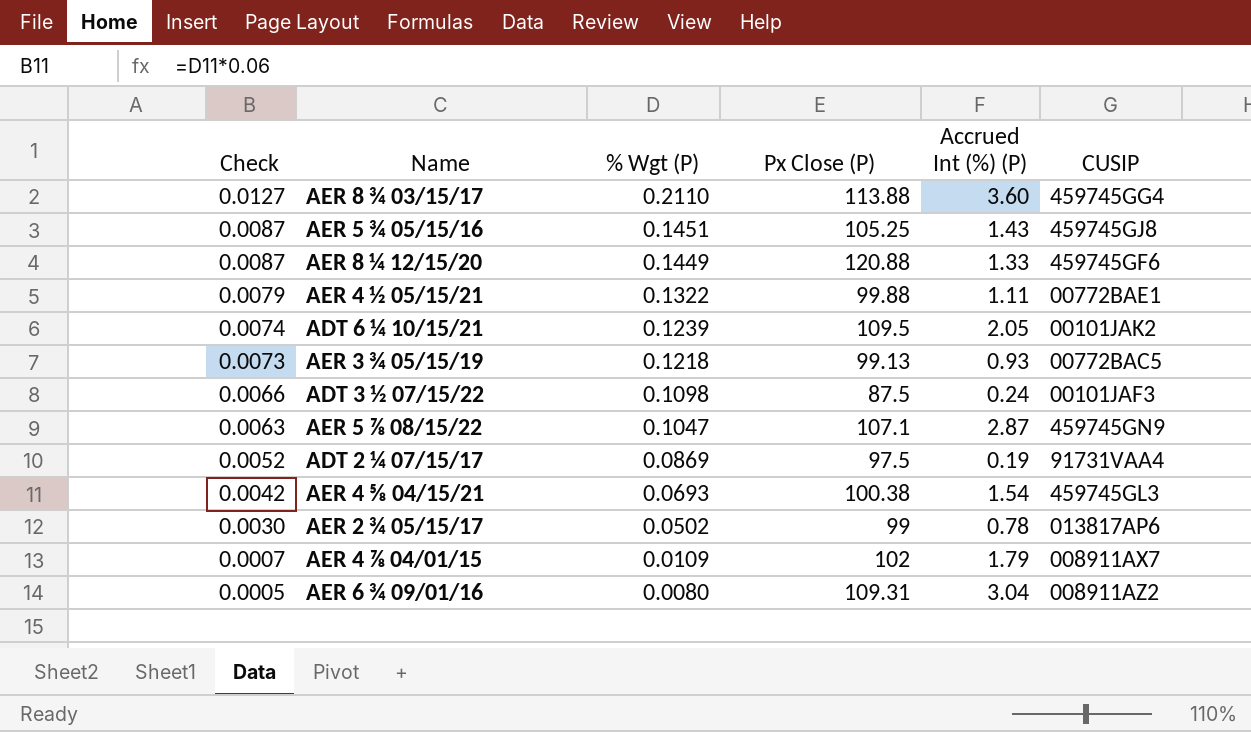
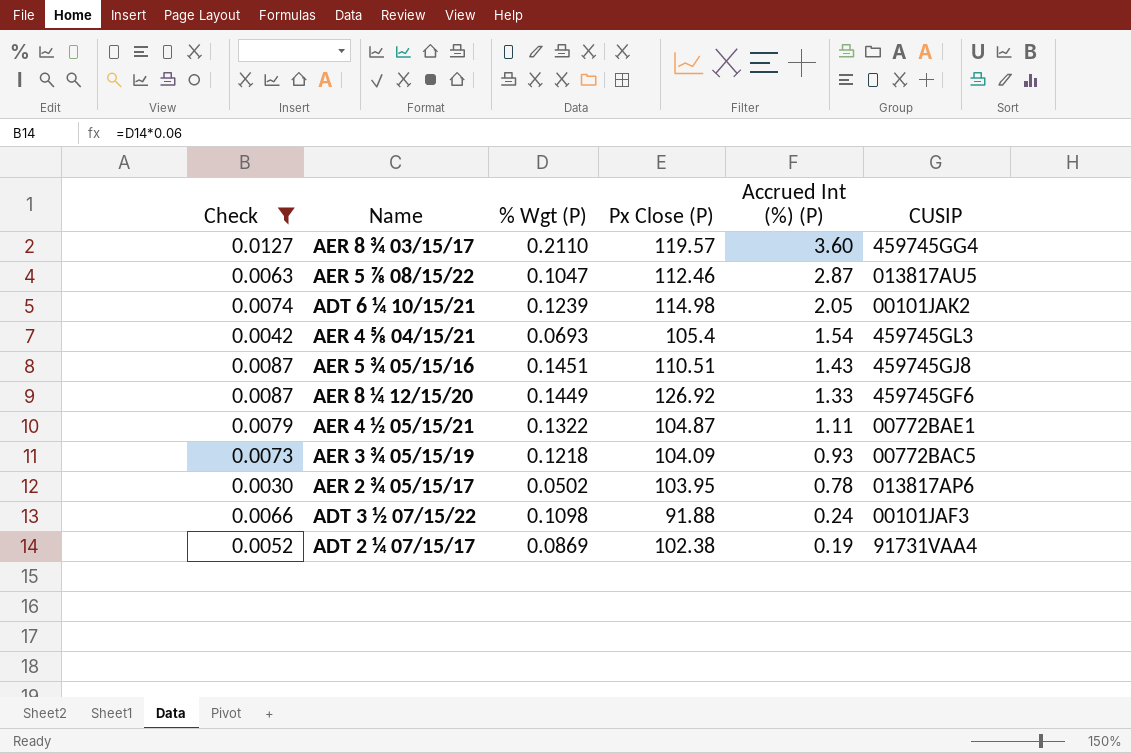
filter: none -> Check >= 0.0030
row order: Check descending -> Accrued Int (%) (P) descending
AER 8 ¾ 03/15/17 | Px Close (P): 113.88 -> 119.57
AER 5 ⅞ 08/15/22 | Px Close (P): 107.1 -> 112.46
AER 5 ⅞ 08/15/22 | CUSIP: 459745GN9 -> 013817AU5
ADT 6 ¼ 10/15/21 | Px Close (P): 109.5 -> 114.98
AER 4 ⅝ 04/15/21 | Px Close (P): 100.38 -> 105.4
AER 5 ¾ 05/15/16 | Px Close (P): 105.25 -> 110.51
AER 8 ¼ 12/15/20 | Px Close (P): 120.88 -> 126.92
AER 4 ½ 05/15/21 | Px Close (P): 99.88 -> 104.87
AER 3 ¾ 05/15/19 | Px Close (P): 99.13 -> 104.09
AER 2 ¾ 05/15/17 | Px Close (P): 99 -> 103.95
ADT 3 ½ 07/15/22 | Px Close (P): 87.5 -> 91.88
ADT 2 ¼ 07/15/17 | Px Close (P): 97.5 -> 102.38

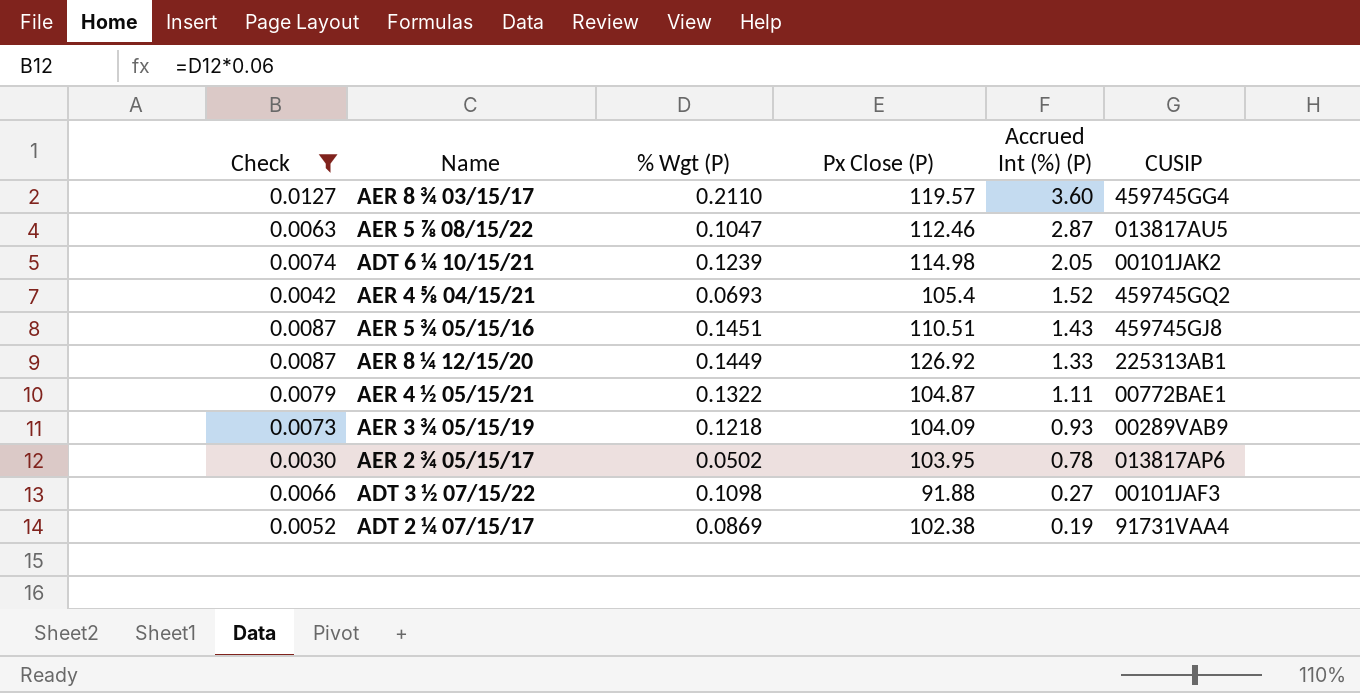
AER 4 ⅝ 04/15/21 | Accrued Int (%) (P): 1.54 -> 1.52
AER 4 ⅝ 04/15/21 | CUSIP: 459745GL3 -> 459745GQ2
AER 8 ¼ 12/15/20 | CUSIP: 459745GF6 -> 225313AB1
AER 3 ¾ 05/15/19 | CUSIP: 00772BAC5 -> 00289VAB9
ADT 3 ½ 07/15/22 | Accrued Int (%) (P): 0.24 -> 0.27

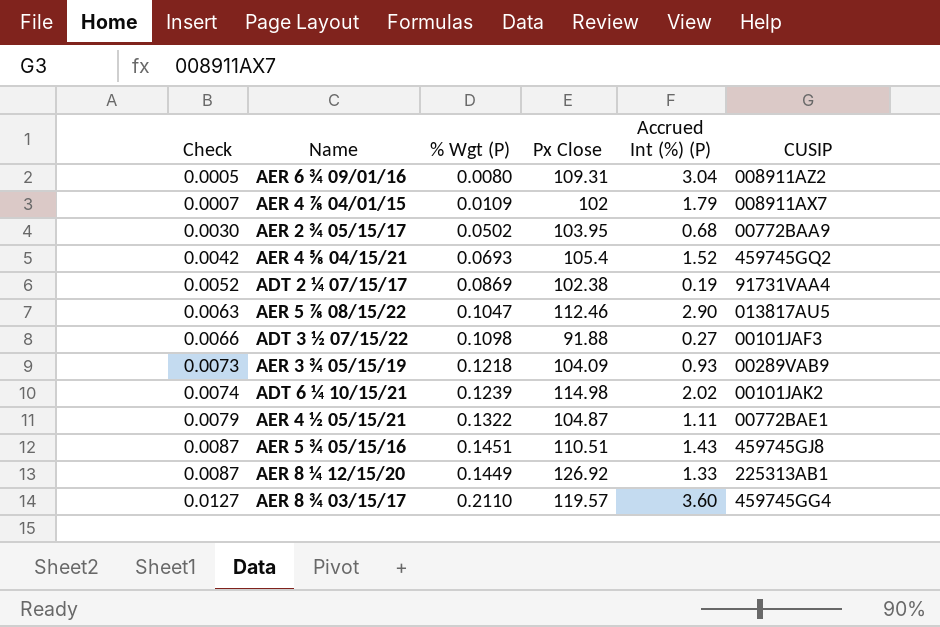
filter: Check >= 0.0030 -> none
row order: Accrued Int (%) (P) descending -> Check ascending
column name: Px Close (P) -> Px Close
AER 2 ¾ 05/15/17 | Accrued Int (%) (P): 0.78 -> 0.68
AER 2 ¾ 05/15/17 | CUSIP: 013817AP6 -> 00772BAA9
AER 5 ⅞ 08/15/22 | Accrued Int (%) (P): 2.87 -> 2.90
ADT 6 ¼ 10/15/21 | Accrued Int (%) (P): 2.05 -> 2.02

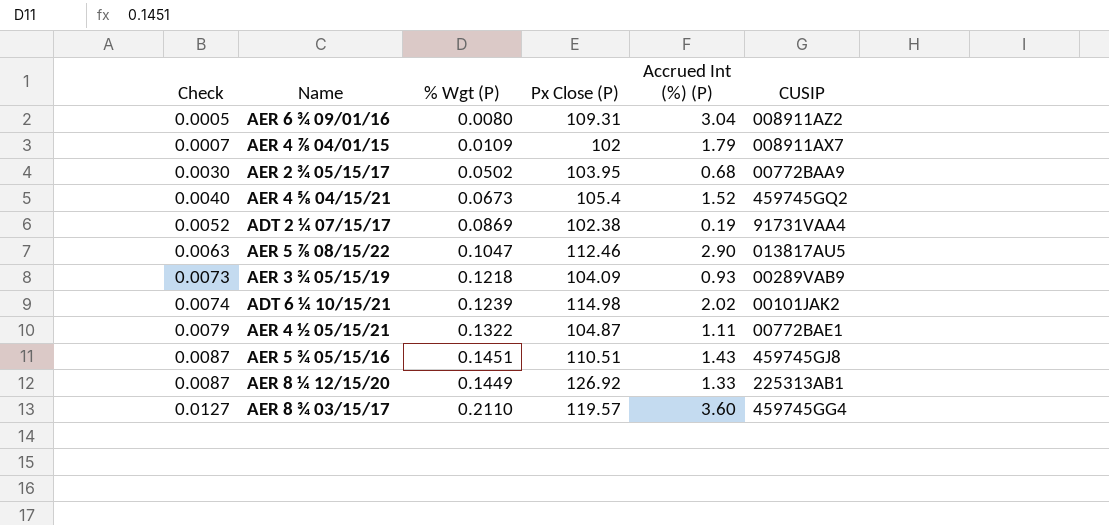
column name: Px Close -> Px Close (P)
row ADT 3 ½ 07/15/22: 0.0066 | 0.1098 | 91.88 | 0.27 | 00101JAF3 -> none
AER 4 ⅝ 04/15/21 | Check: 0.0042 -> 0.0040
AER 4 ⅝ 04/15/21 | % Wgt (P): 0.0693 -> 0.0673

